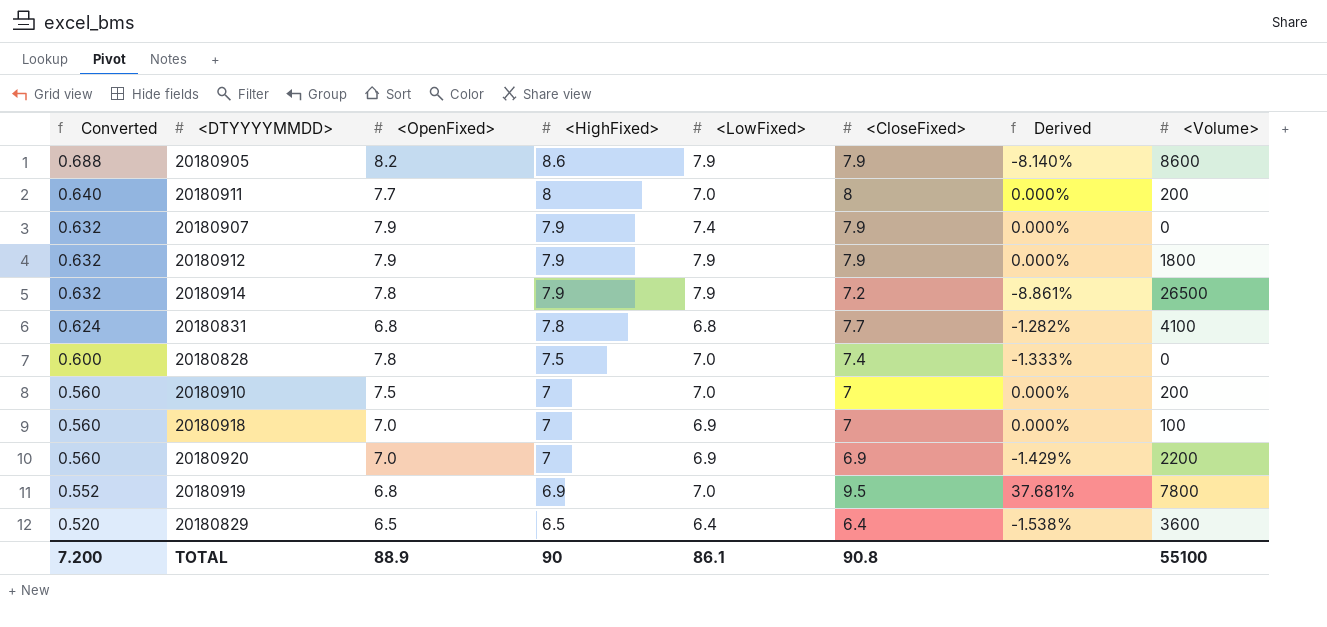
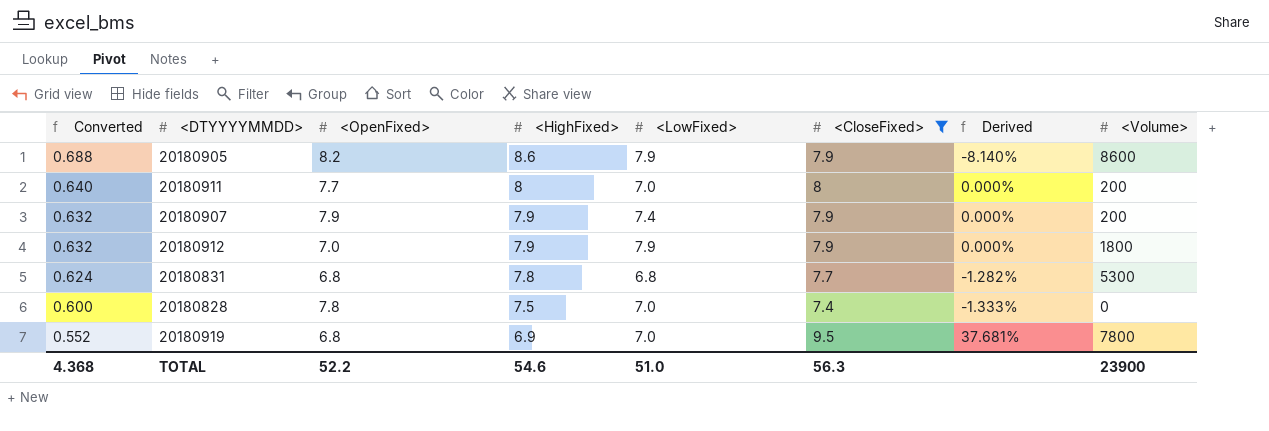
filter: none -> <CloseFixed> >= 7.4
20180907 | <Volume>: 0 -> 200
20180912 | <OpenFixed>: 7.9 -> 7.0
20180831 | <Volume>: 4100 -> 5300
TOTAL | Converted: 7.200 -> 4.368
TOTAL | <OpenFixed>: 88.9 -> 52.2
TOTAL | <HighFixed>: 90 -> 54.6
TOTAL | <LowFixed>: 86.1 -> 51.0
TOTAL | <CloseFixed>: 90.8 -> 56.3
TOTAL | <Volume>: 55100 -> 23900

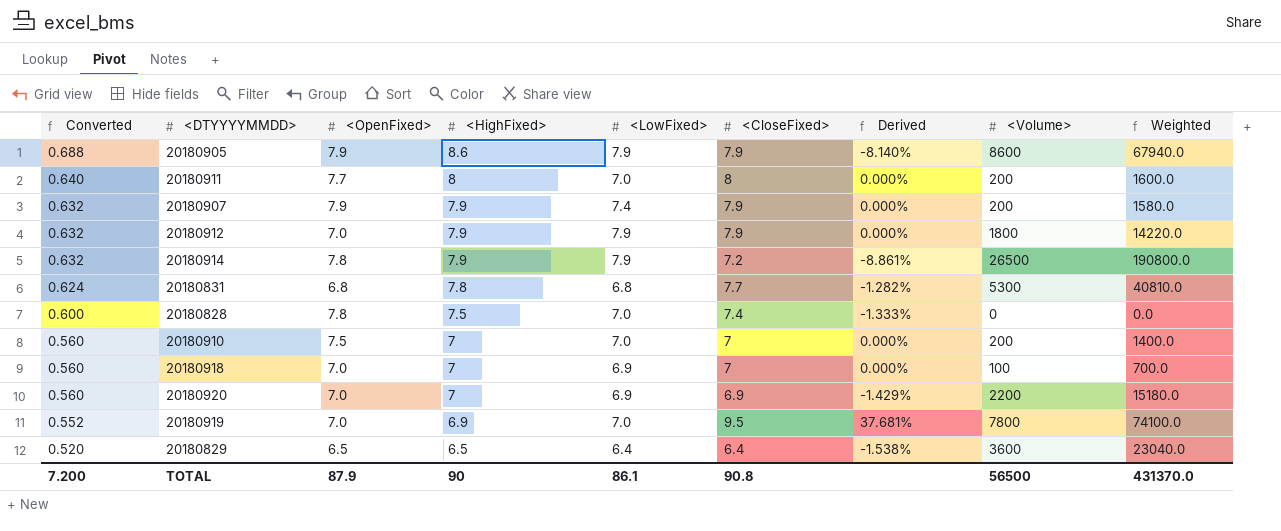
filter: <CloseFixed> >= 7.4 -> none
column Weighted | formula: none -> [<CloseFixed>] * [<Volume>]
20180905 | <OpenFixed>: 8.2 -> 7.9
20180919 | <OpenFixed>: 6.8 -> 7.0
TOTAL | Converted: 4.368 -> 7.200
TOTAL | <OpenFixed>: 52.2 -> 87.9
TOTAL | <HighFixed>: 54.6 -> 90
TOTAL | <LowFixed>: 51.0 -> 86.1
TOTAL | <CloseFixed>: 56.3 -> 90.8
TOTAL | <Volume>: 23900 -> 56500

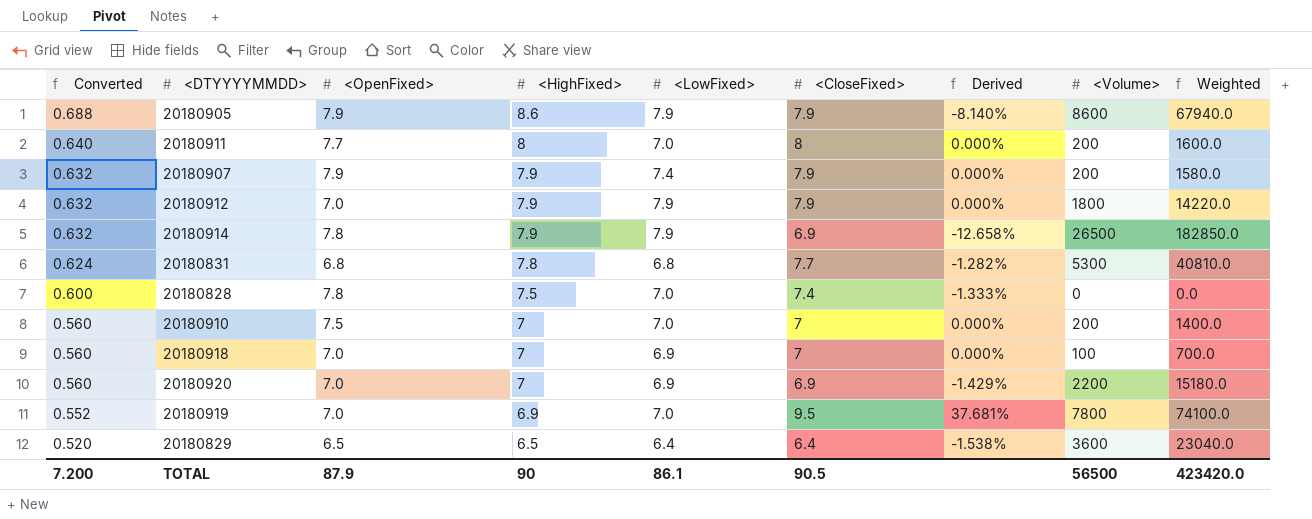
20180914 | <CloseFixed>: 7.2 -> 6.9
20180914 | Derived: -8.861% -> -12.658%
20180914 | Weighted: 190800.0 -> 182850.0
TOTAL | <CloseFixed>: 90.8 -> 90.5
TOTAL | Weighted: 431370.0 -> 423420.0

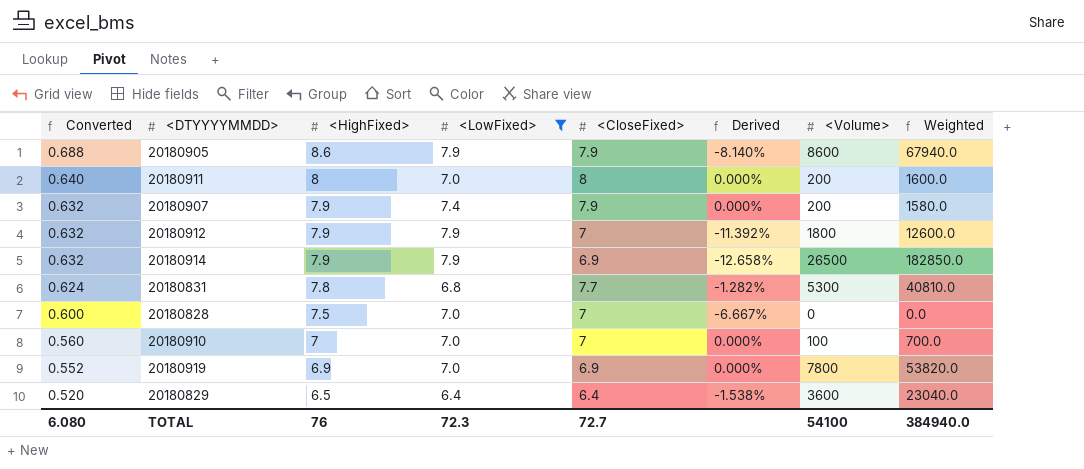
filter: none -> <LowFixed> != 6.9
column <OpenFixed> | position: 3 -> none
20180912 | <CloseFixed>: 7.9 -> 7
20180912 | Derived: 0.000% -> -11.392%
20180912 | Weighted: 14220.0 -> 12600.0
20180828 | <CloseFixed>: 7.4 -> 7
20180828 | Derived: -1.333% -> -6.667%
20180910 | <Volume>: 200 -> 100
20180910 | Weighted: 1400.0 -> 700.0
20180919 | <CloseFixed>: 9.5 -> 6.9
20180919 | Derived: 37.681% -> 0.000%
20180919 | Weighted: 74100.0 -> 53820.0
TOTAL | Converted: 7.200 -> 6.080
TOTAL | <HighFixed>: 90 -> 76
TOTAL | <LowFixed>: 86.1 -> 72.3
TOTAL | <CloseFixed>: 90.5 -> 72.7
TOTAL | <Volume>: 56500 -> 54100
TOTAL | Weighted: 423420.0 -> 384940.0

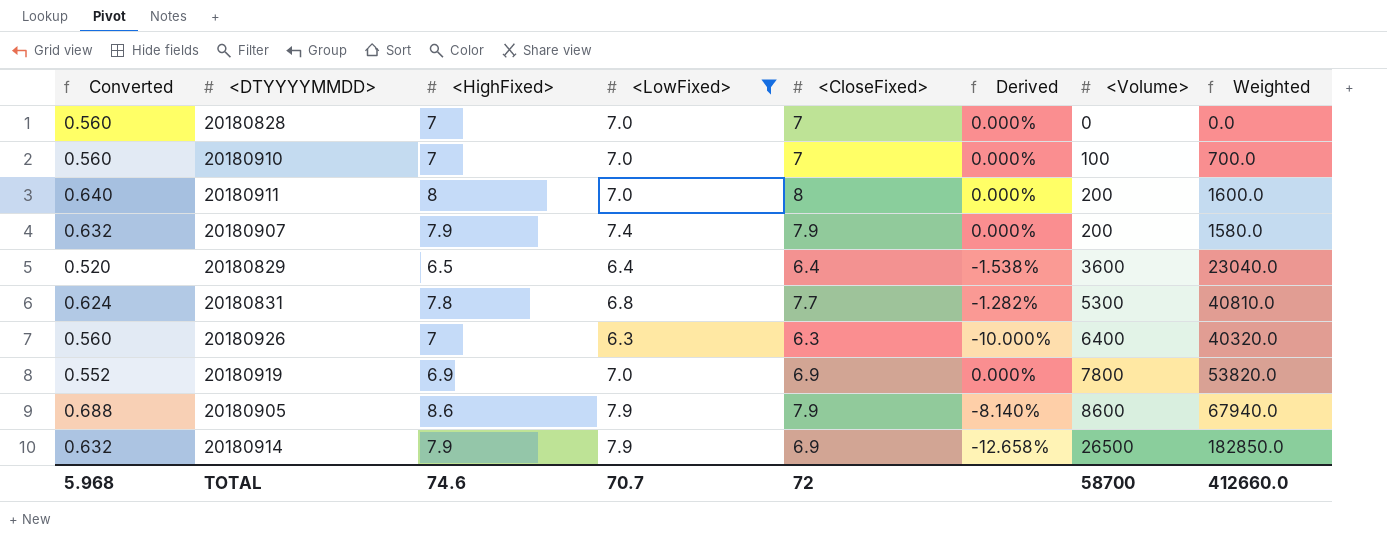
row order: Converted descending -> <Volume> ascending
row 20180912: 0.632 | 7.9 | 7.9 | 7 | -11.392% | 1800 | 12600.0 -> none
20180828 | Converted: 0.600 -> 0.560
20180828 | <HighFixed>: 7.5 -> 7
20180828 | Derived: -6.667% -> 0.000%
row 20180926: none -> 0.560 | 7 | 6.3 | 6.3 | -10.000% | 6400 | 40320.0
TOTAL | Converted: 6.080 -> 5.968
TOTAL | <HighFixed>: 76 -> 74.6
TOTAL | <LowFixed>: 72.3 -> 70.7
TOTAL | <CloseFixed>: 72.7 -> 72
TOTAL | <Volume>: 54100 -> 58700
TOTAL | Weighted: 384940.0 -> 412660.0

